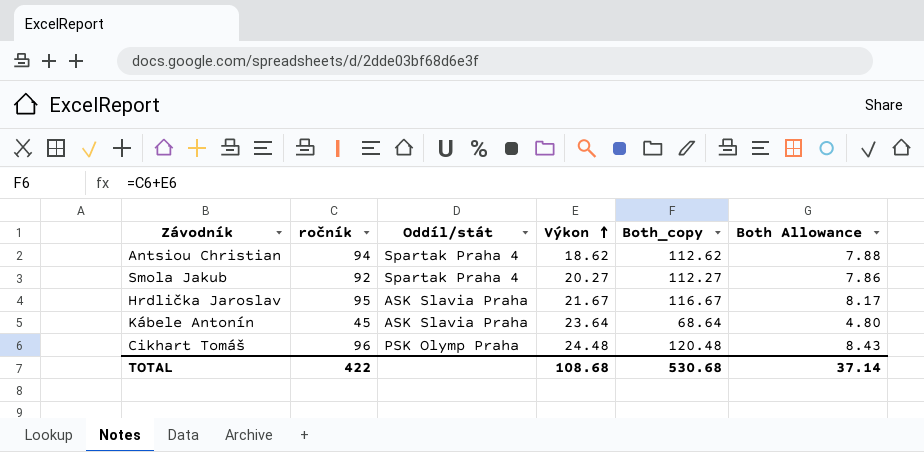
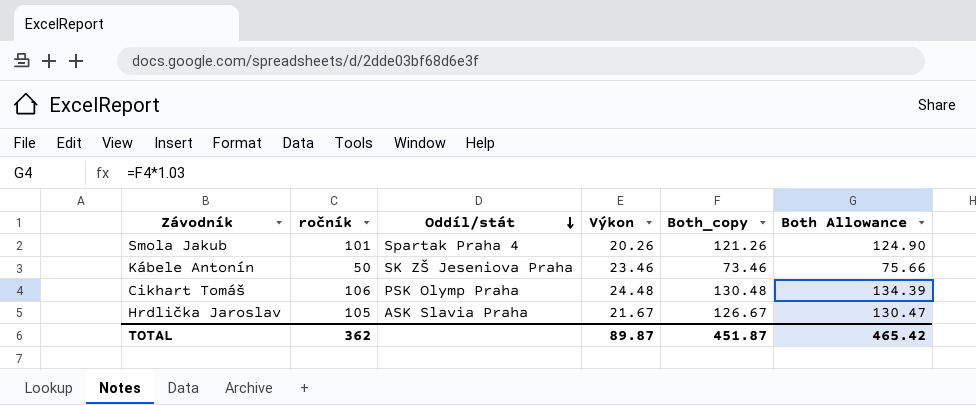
row order: Výkon ascending -> Oddíl/stát descending
column Both Allowance | formula: [Both_copy] * 0.07 -> [Both_copy] * 1.03
row Antsiou Christian: 94 | Spartak Praha 4 | 18.62 | 112.62 | 7.88 -> none
Smola Jakub | ročník: 92 -> 101
Smola Jakub | Výkon: 20.27 -> 20.26
Smola Jakub | Both_copy: 112.27 -> 121.26
Kábele Antonín | ročník: 45 -> 50
Kábele Antonín | Oddíl/stát: ASK Slavia Praha -> SK ZŠ Jeseniova Praha
Kábele Antonín | Výkon: 23.64 -> 23.46
Kábele Antonín | Both_copy: 68.64 -> 73.46
Cikhart Tomáš | ročník: 96 -> 106
Cikhart Tomáš | Both_copy: 120.48 -> 130.48
Hrdlička Jaroslav | ročník: 95 -> 105
Hrdlička Jaroslav | Both_copy: 116.67 -> 126.67
TOTAL | ročník: 422 -> 362
TOTAL | Výkon: 108.68 -> 89.87
TOTAL | Both_copy: 530.68 -> 451.87
TOTAL | Both Allowance: 37.14 -> 465.42

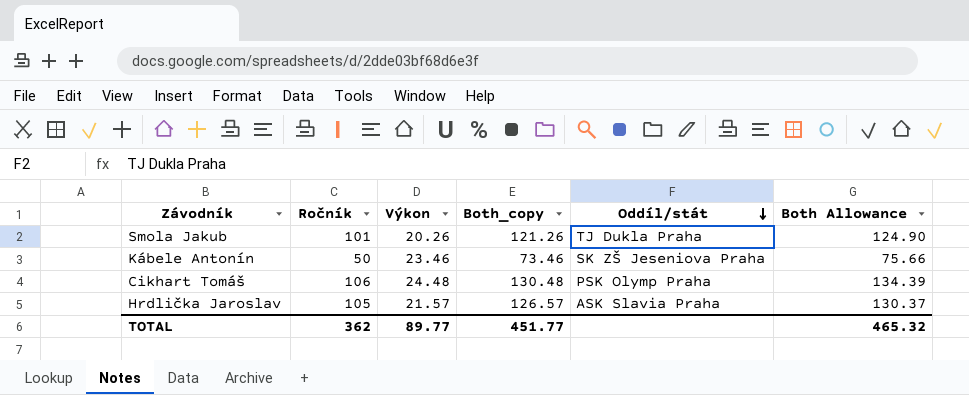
column name: ročník -> Ročník
column Oddíl/stát | position: 3 -> 5
Smola Jakub | Oddíl/stát: Spartak Praha 4 -> TJ Dukla Praha
Hrdlička Jaroslav | Výkon: 21.67 -> 21.57
Hrdlička Jaroslav | Both_copy: 126.67 -> 126.57
Hrdlička Jaroslav | Both Allowance: 130.47 -> 130.37
TOTAL | Výkon: 89.87 -> 89.77
TOTAL | Both_copy: 451.87 -> 451.77
TOTAL | Both Allowance: 465.42 -> 465.32

